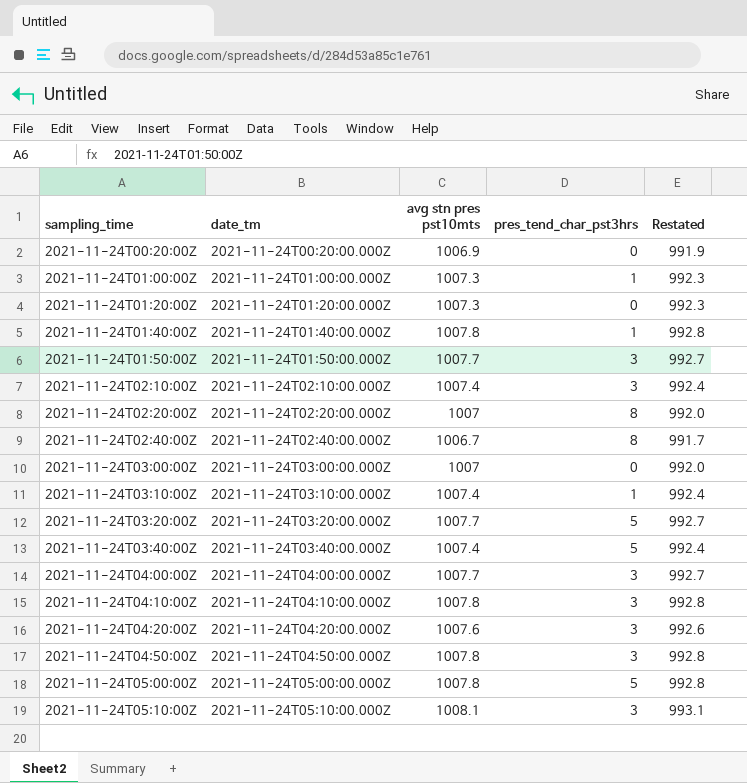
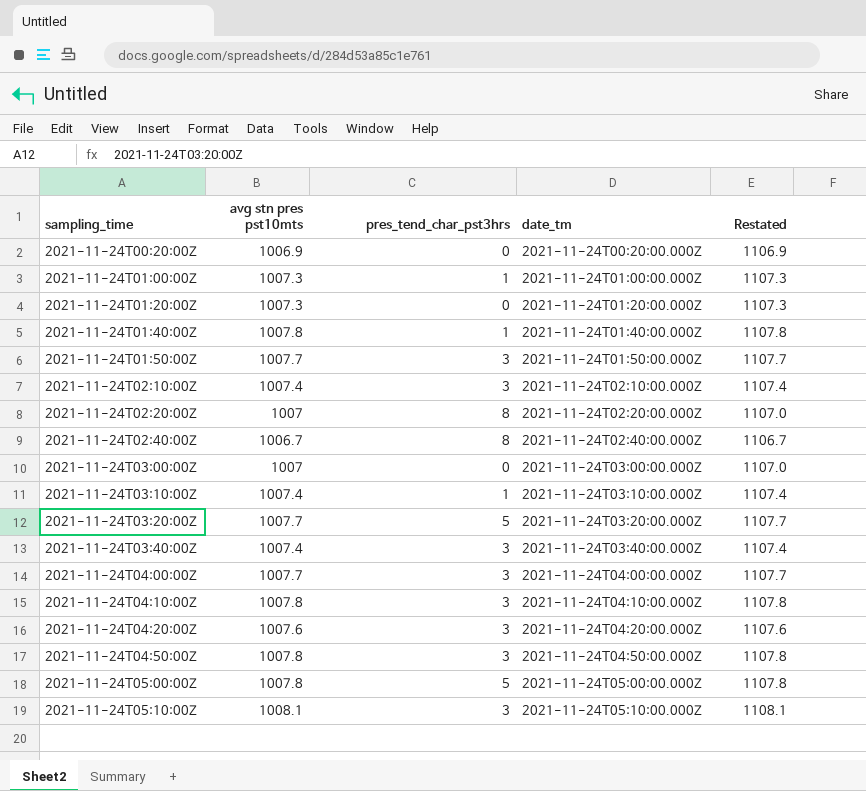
column date_tm | position: 2 -> 4
column Restated | formula: [avg stn pres pst10mts] - 15 -> [avg stn pres pst10mts] + 100
2021-11-24T03:40:00Z | pres_tend_char_pst3hrs: 5 -> 3

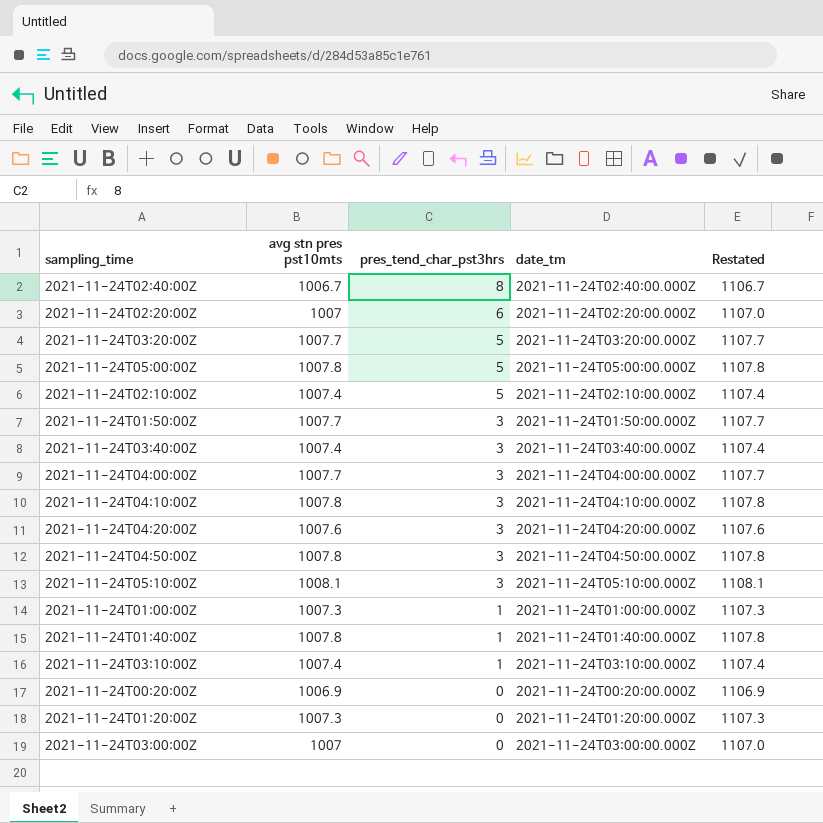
row order: sampling_time ascending -> pres_tend_char_pst3hrs descending
2021-11-24T02:20:00Z | pres_tend_char_pst3hrs: 8 -> 6
2021-11-24T02:10:00Z | pres_tend_char_pst3hrs: 3 -> 5

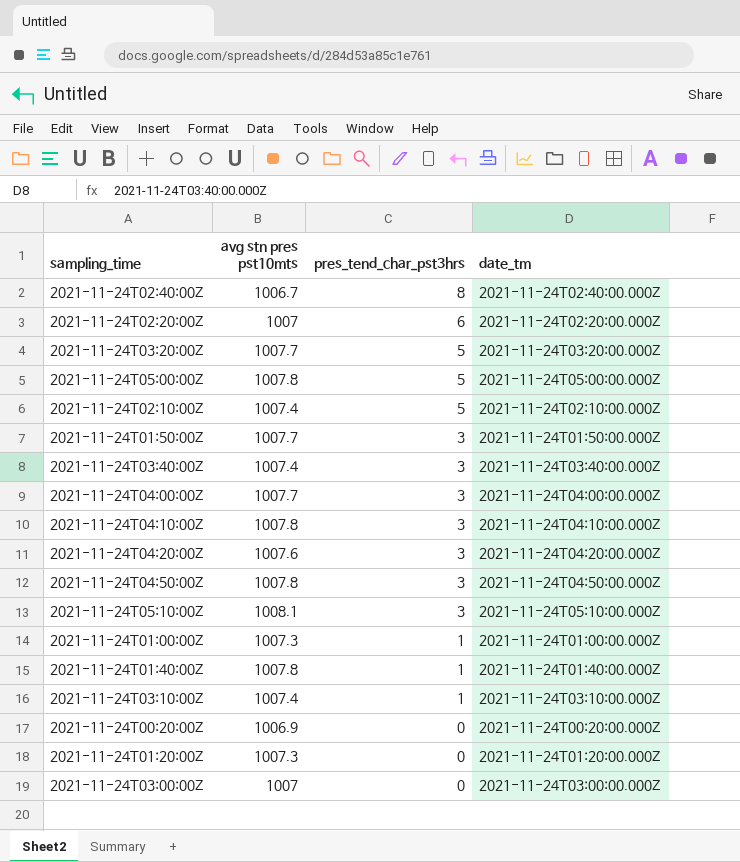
column Restated | formula: [avg stn pres pst10mts] + 100 -> none

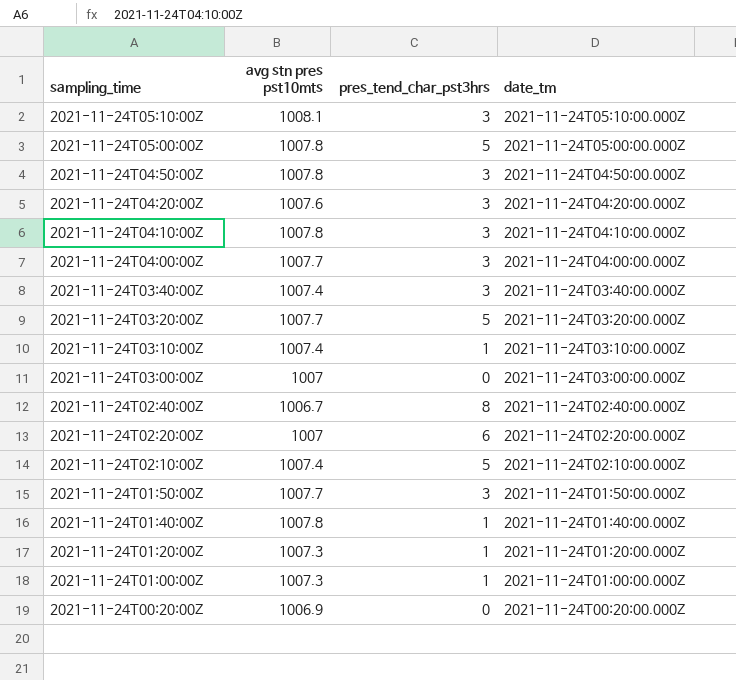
row order: pres_tend_char_pst3hrs descending -> sampling_time descending
2021-11-24T01:20:00Z | pres_tend_char_pst3hrs: 0 -> 1

